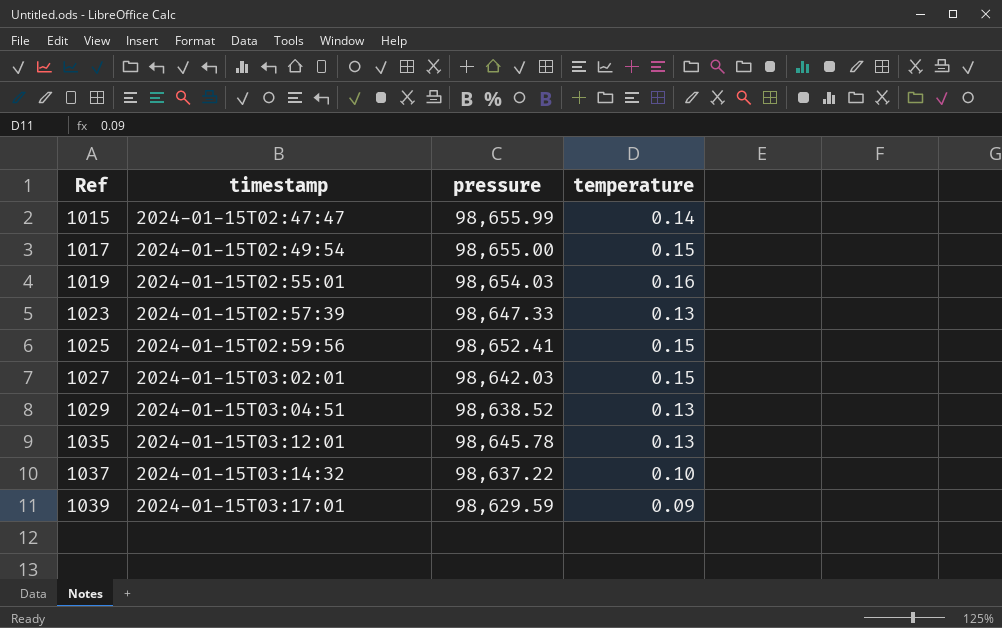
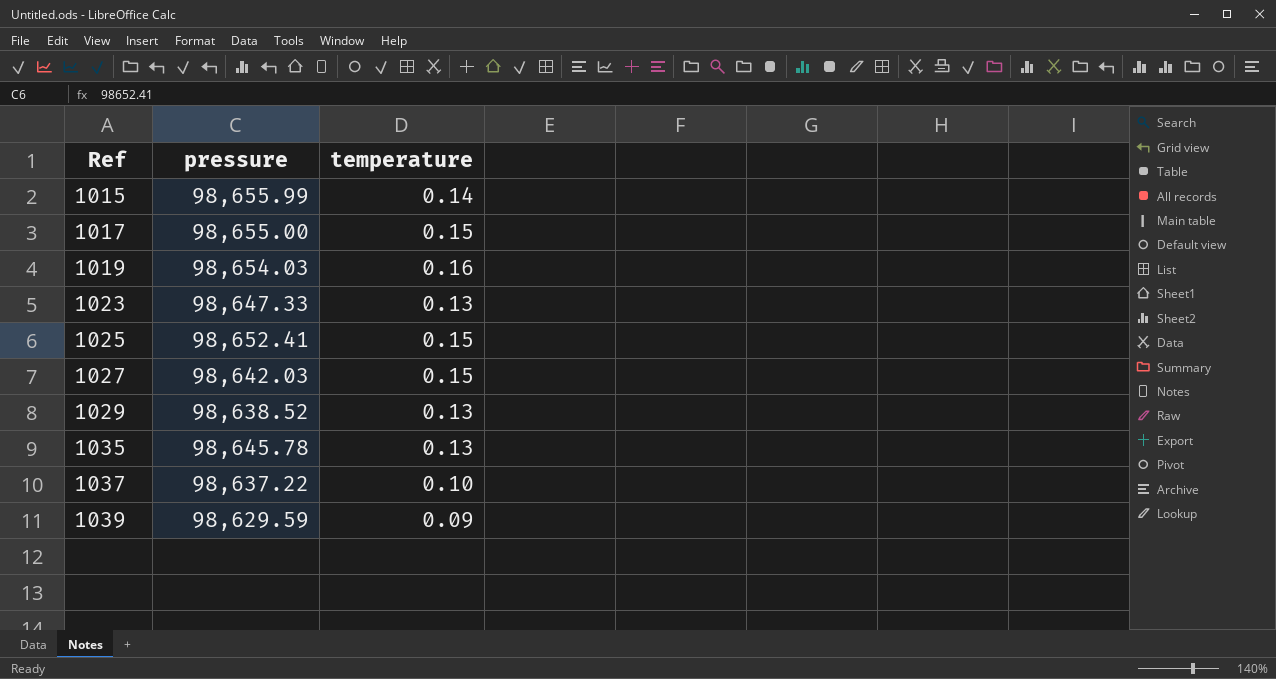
column timestamp | position: 2 -> none

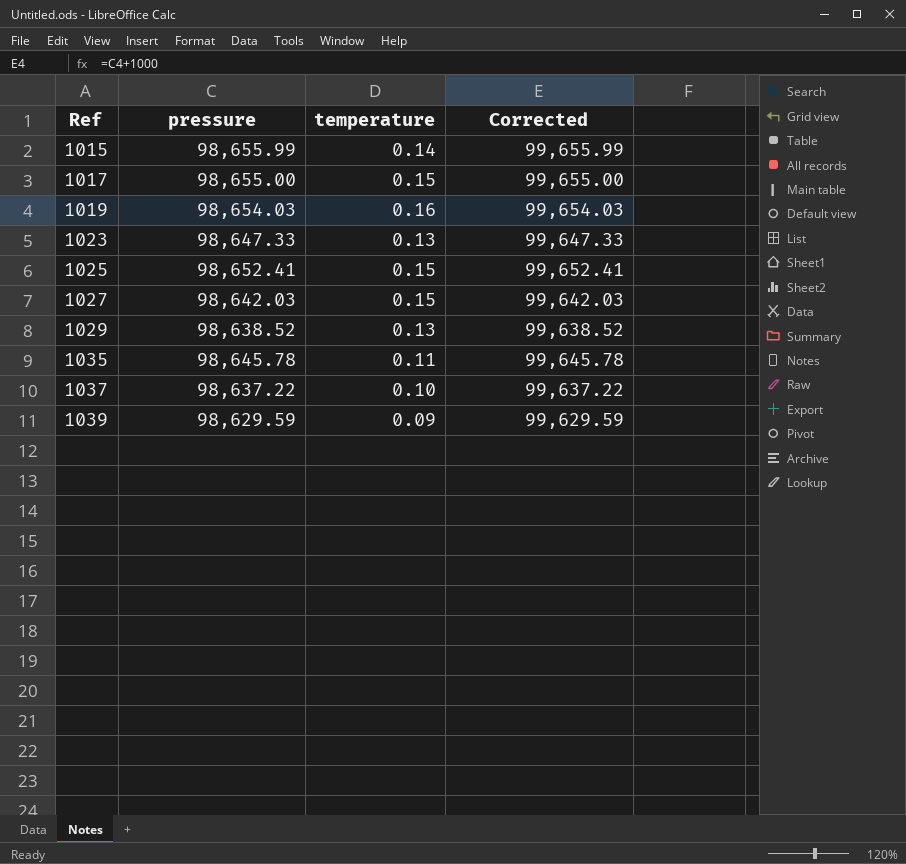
column Corrected | formula: none -> [pressure] + 1000
1035 | temperature: 0.13 -> 0.11

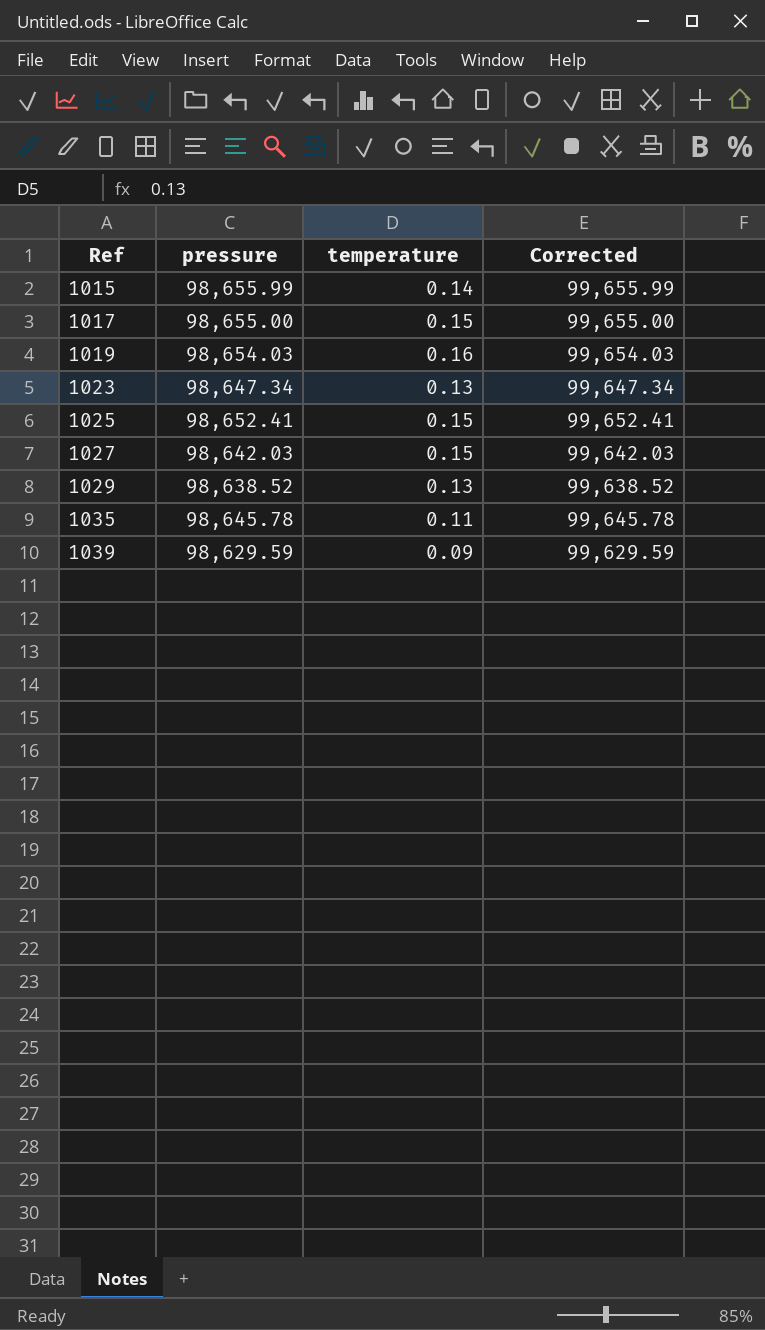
row 1037: 98,637.22 | 0.10 | 99,637.22 -> none
1023 | pressure: 98,647.33 -> 98,647.34
1023 | Corrected: 99,647.33 -> 99,647.34

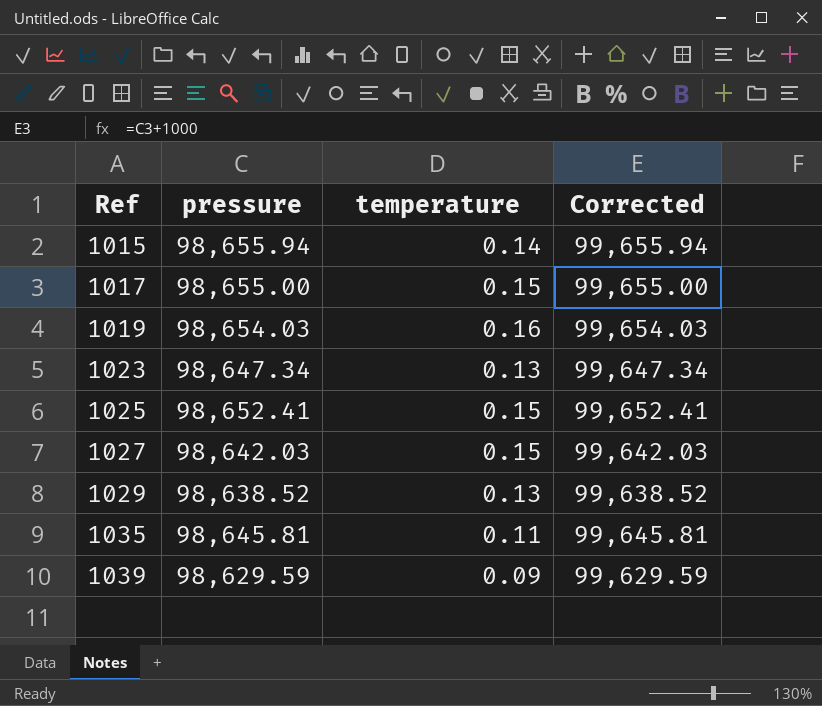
1015 | pressure: 98,655.99 -> 98,655.94
1015 | Corrected: 99,655.99 -> 99,655.94
1035 | pressure: 98,645.78 -> 98,645.81
1035 | Corrected: 99,645.78 -> 99,645.81

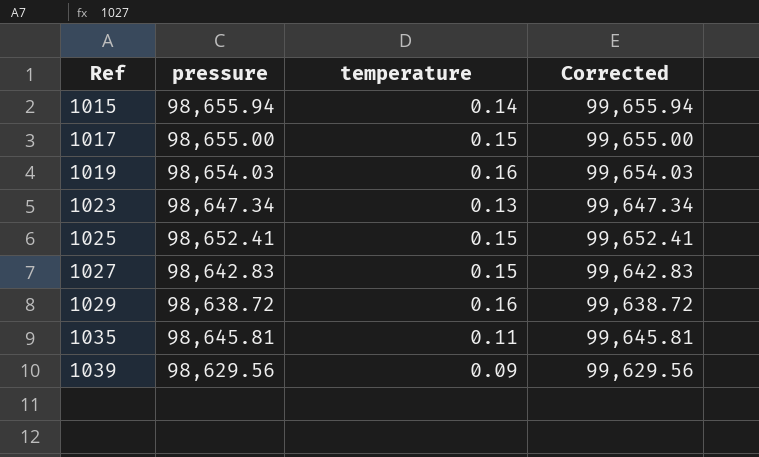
1027 | pressure: 98,642.03 -> 98,642.83
1027 | Corrected: 99,642.03 -> 99,642.83
1029 | pressure: 98,638.52 -> 98,638.72
1029 | temperature: 0.13 -> 0.16
1029 | Corrected: 99,638.52 -> 99,638.72
1039 | pressure: 98,629.59 -> 98,629.56
1039 | Corrected: 99,629.59 -> 99,629.56

